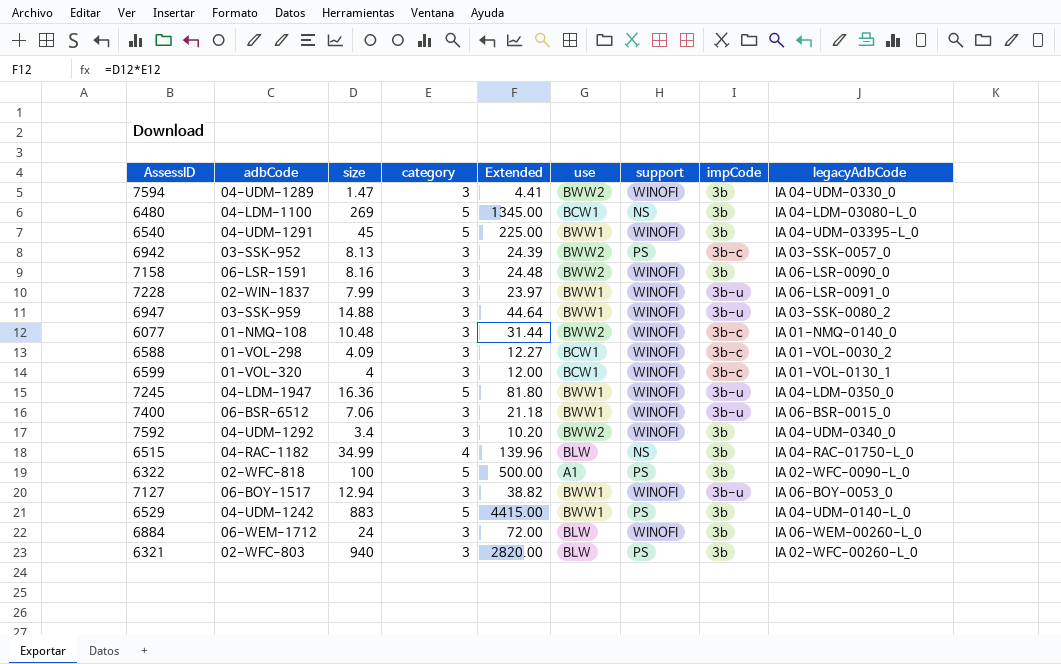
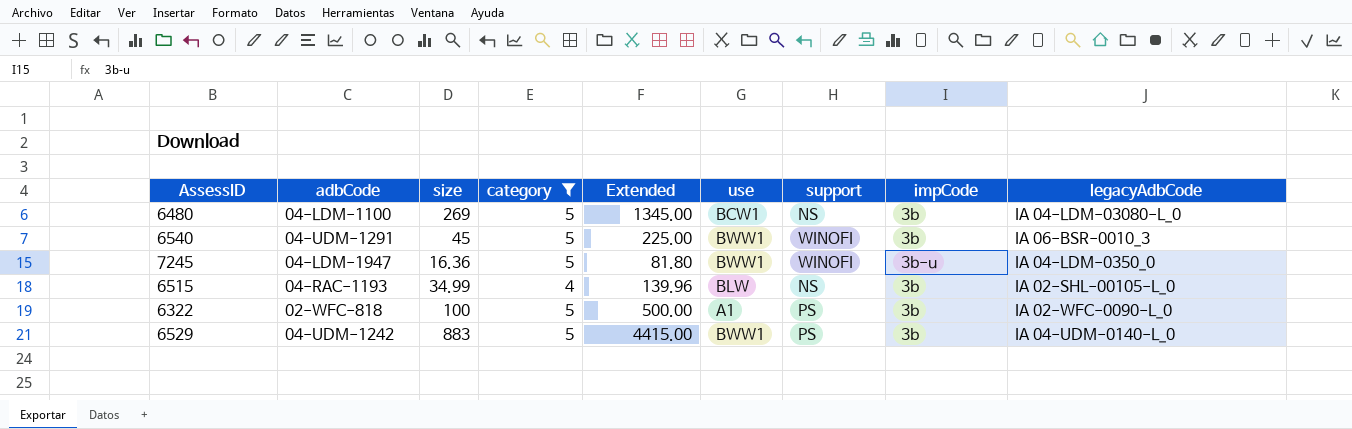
filter: none -> category != 3
6540 | legacyAdbCode: IA 04-UDM-03395-L_0 -> IA 06-BSR-0010_3
6515 | adbCode: 04-RAC-1182 -> 04-RAC-1193
6515 | legacyAdbCode: IA 04-RAC-01750-L_0 -> IA 02-SHL-00105-L_0

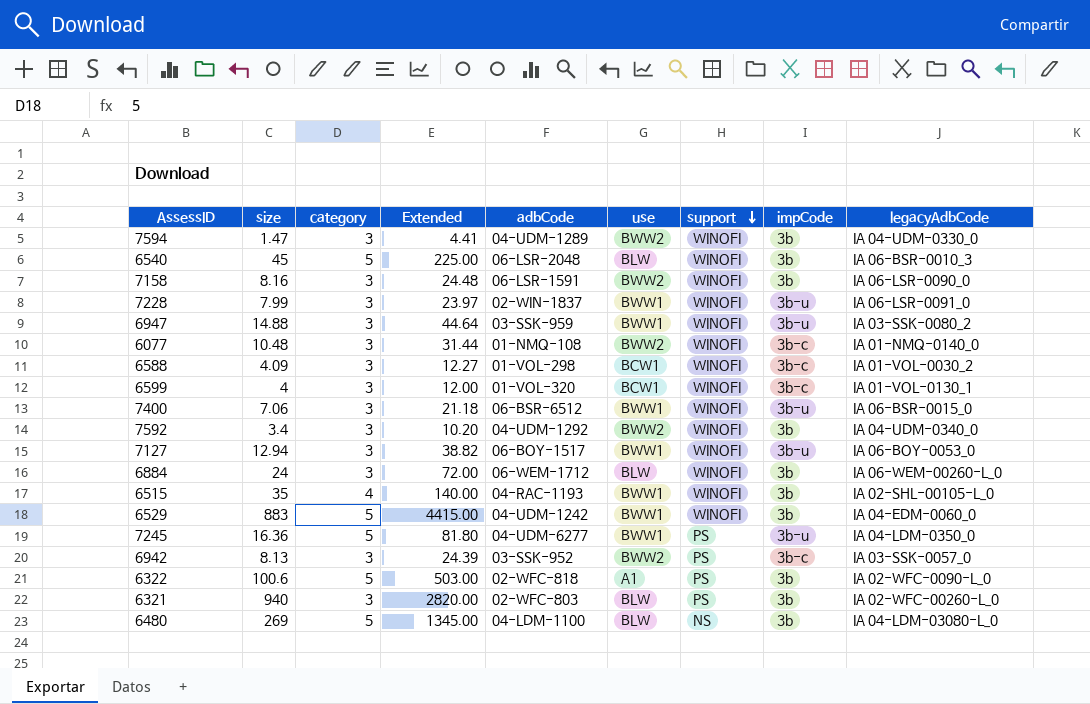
filter: category != 3 -> none
row order: none -> support descending
column adbCode | position: 2 -> 5
6540 | adbCode: 04-UDM-1291 -> 06-LSR-2048
6540 | use: BWW1 -> BLW
6515 | size: 34.99 -> 35
6515 | Extended: 139.96 -> 140.00
6515 | use: BLW -> BWW1
6515 | support: NS -> WINOFI
6529 | support: PS -> WINOFI
6529 | legacyAdbCode: IA 04-UDM-0140-L_0 -> IA 04-EDM-0060_0
7245 | adbCode: 04-LDM-1947 -> 04-UDM-6277
7245 | support: WINOFI -> PS
6322 | size: 100 -> 100.6
6322 | Extended: 500.00 -> 503.00
6480 | use: BCW1 -> BLW

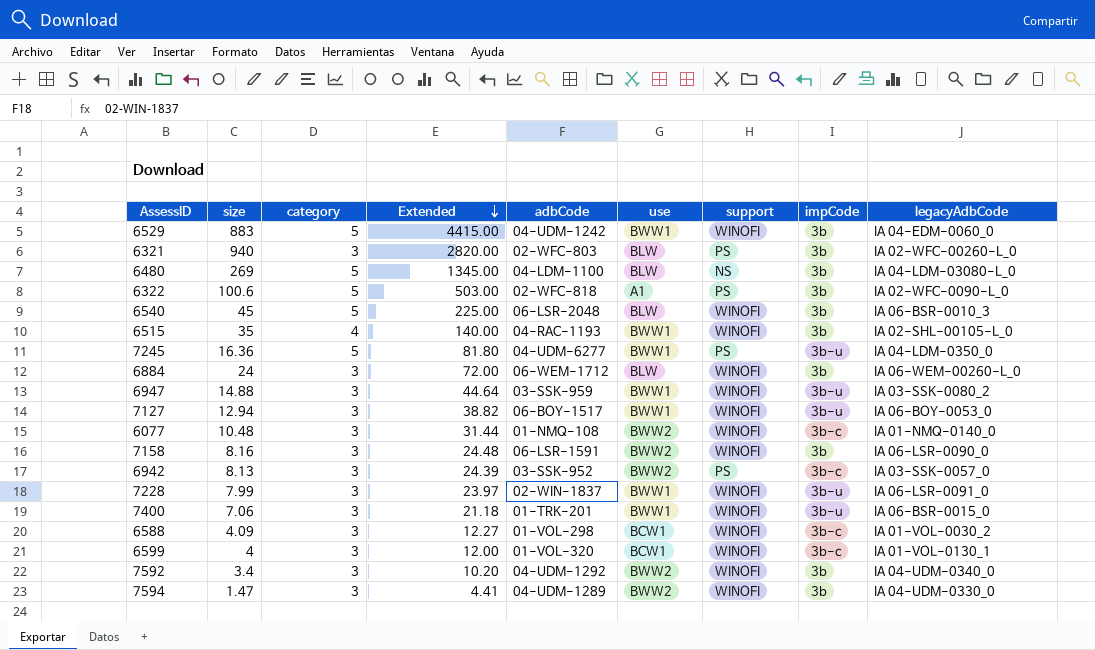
row order: support descending -> Extended descending
7400 | adbCode: 06-BSR-6512 -> 01-TRK-201

